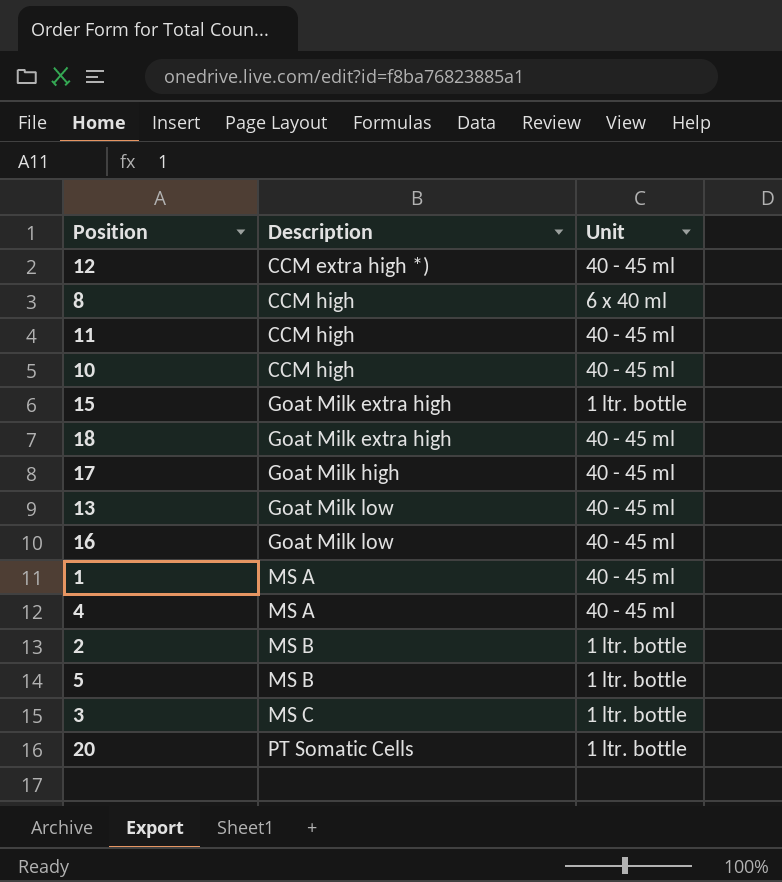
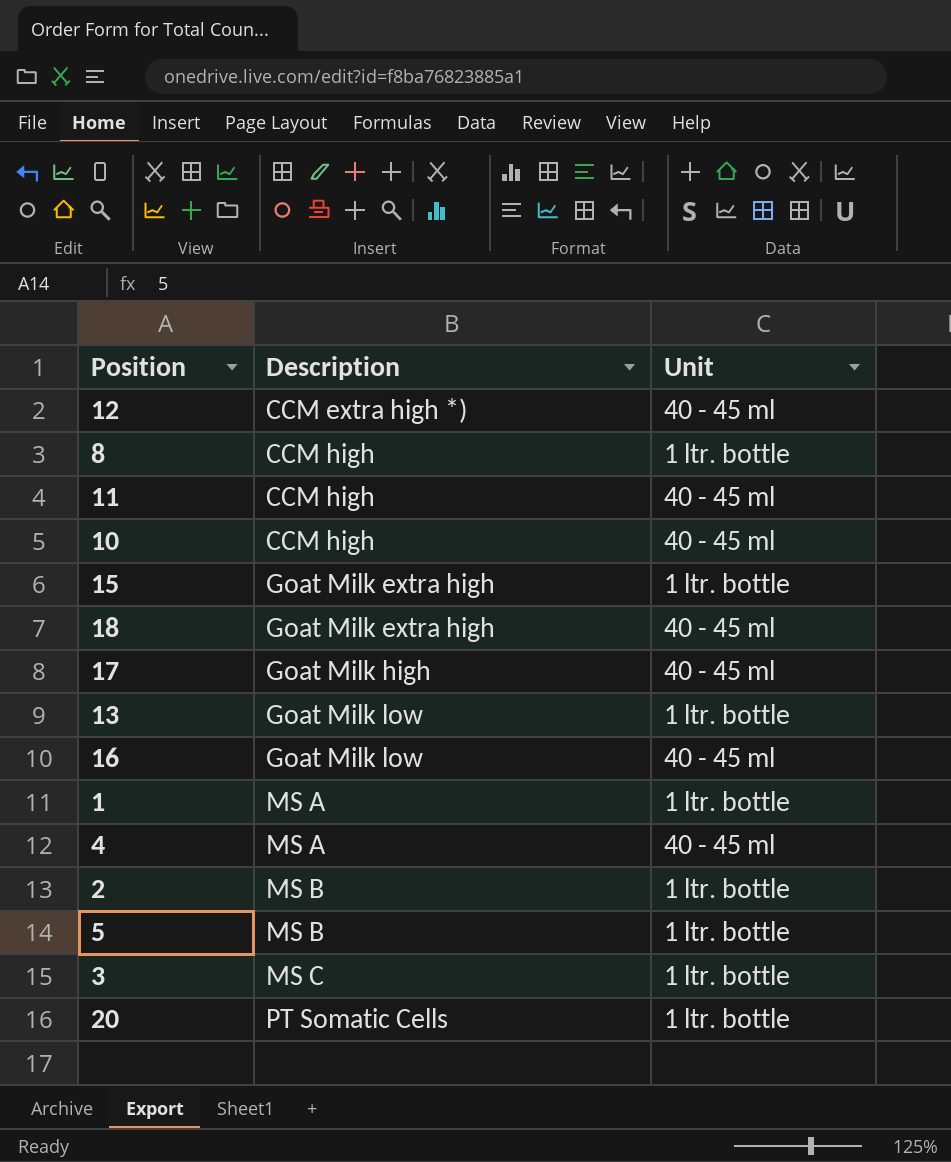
8 | Unit: 6 x 40 ml -> 1 ltr. bottle
13 | Unit: 40 - 45 ml -> 1 ltr. bottle
1 | Unit: 40 - 45 ml -> 1 ltr. bottle

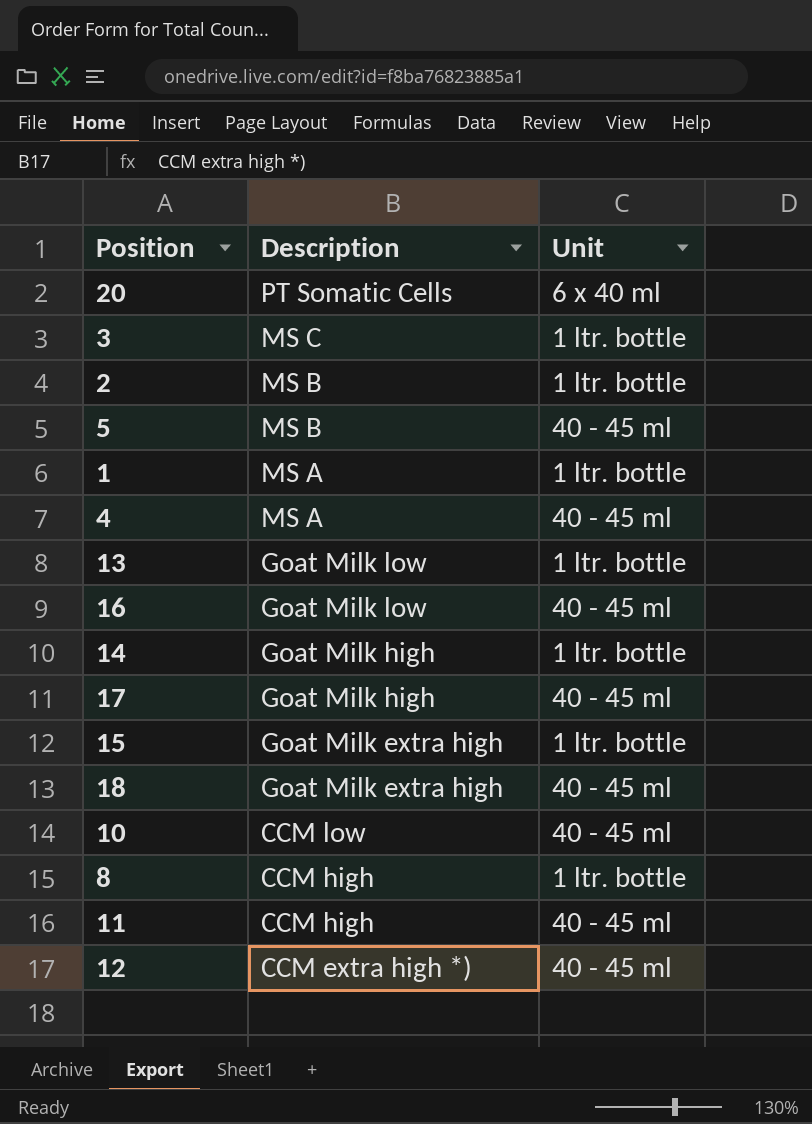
row order: Description ascending -> Description descending
20 | Unit: 1 ltr. bottle -> 6 x 40 ml
5 | Unit: 1 ltr. bottle -> 40 - 45 ml
row 14: none -> Goat Milk high | 1 ltr. bottle
10 | Description: CCM high -> CCM low

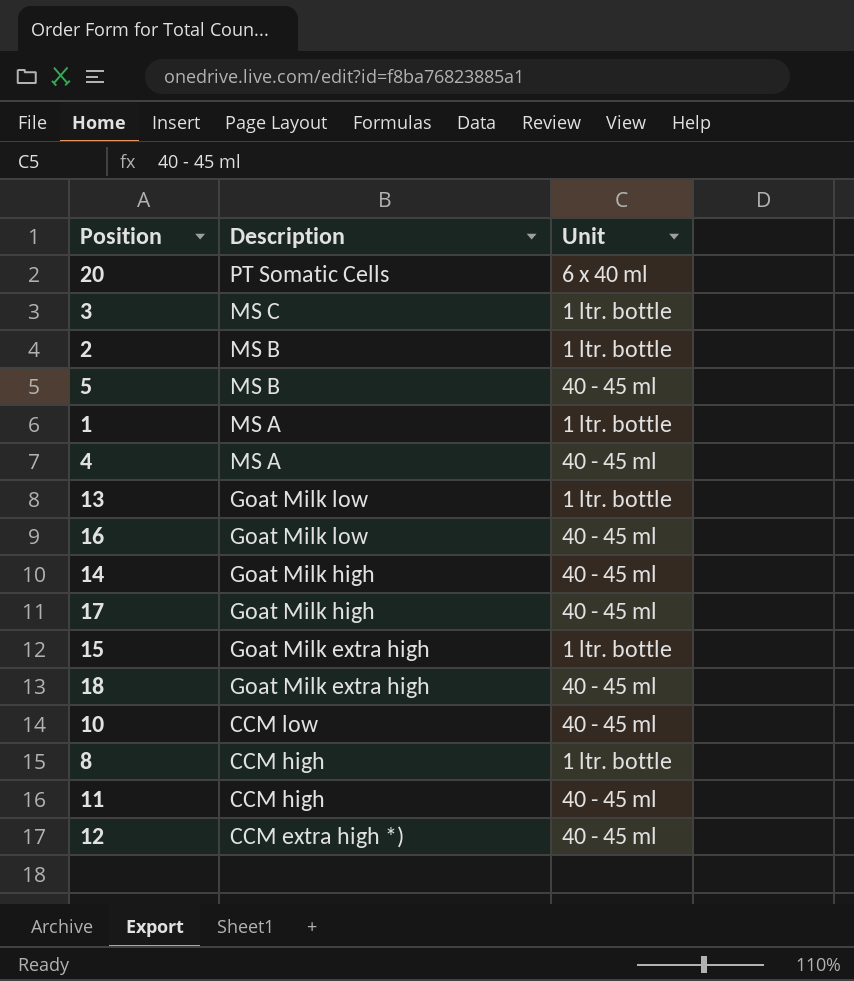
14 | Unit: 1 ltr. bottle -> 40 - 45 ml

